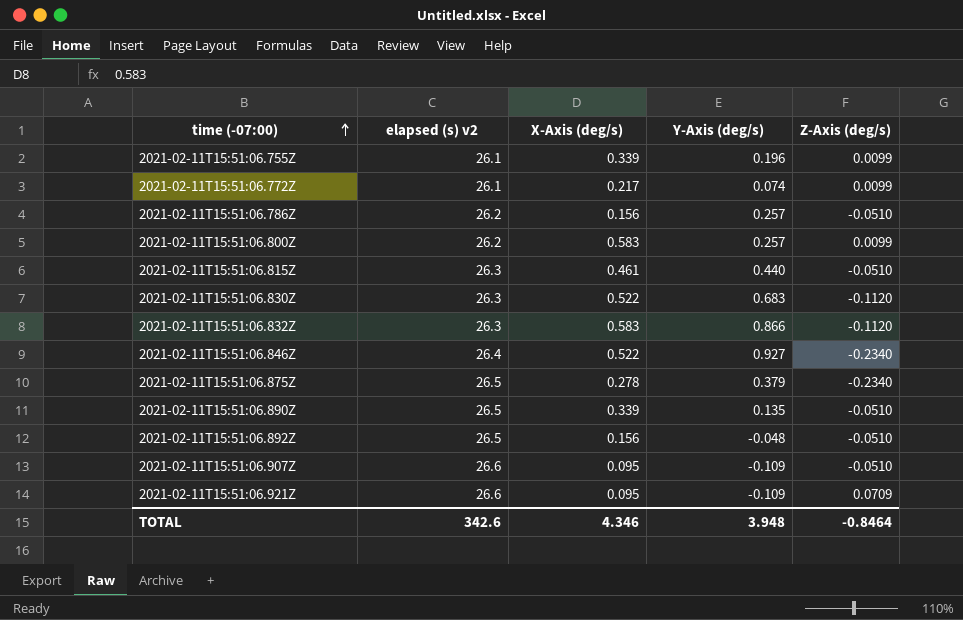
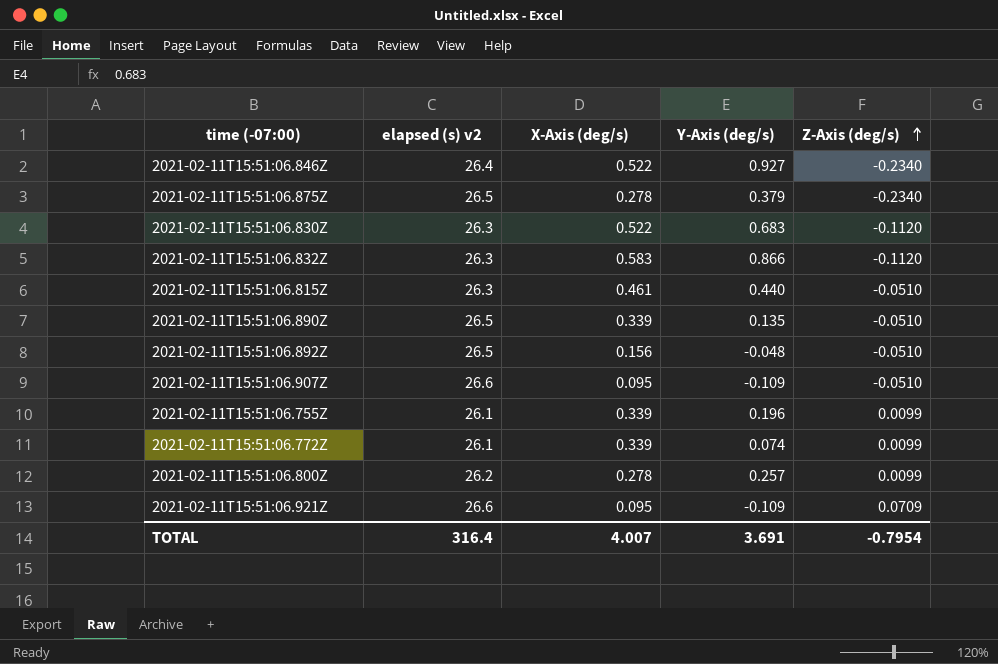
row order: time (-07:00) ascending -> Z-Axis (deg/s) ascending
row 2021-02-11T15:51:06.786Z: 26.2 | 0.156 | 0.257 | -0.0510 -> none
2021-02-11T15:51:06.772Z | X-Axis (deg/s): 0.217 -> 0.339
2021-02-11T15:51:06.800Z | X-Axis (deg/s): 0.583 -> 0.278
TOTAL | elapsed (s) v2: 342.6 -> 316.4
TOTAL | X-Axis (deg/s): 4.346 -> 4.007
TOTAL | Y-Axis (deg/s): 3.948 -> 3.691
TOTAL | Z-Axis (deg/s): -0.8464 -> -0.7954

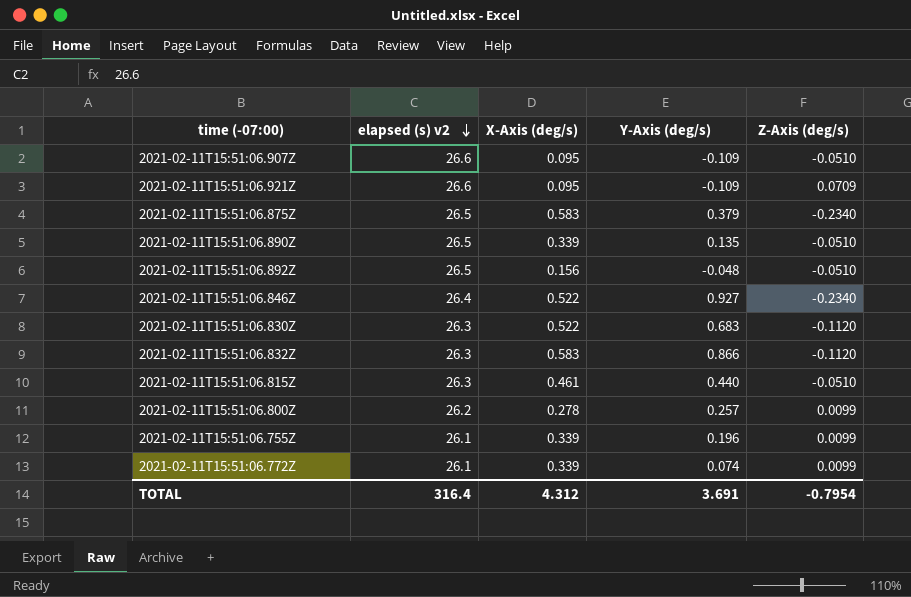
row order: Z-Axis (deg/s) ascending -> elapsed (s) v2 descending
2021-02-11T15:51:06.875Z | X-Axis (deg/s): 0.278 -> 0.583
TOTAL | X-Axis (deg/s): 4.007 -> 4.312

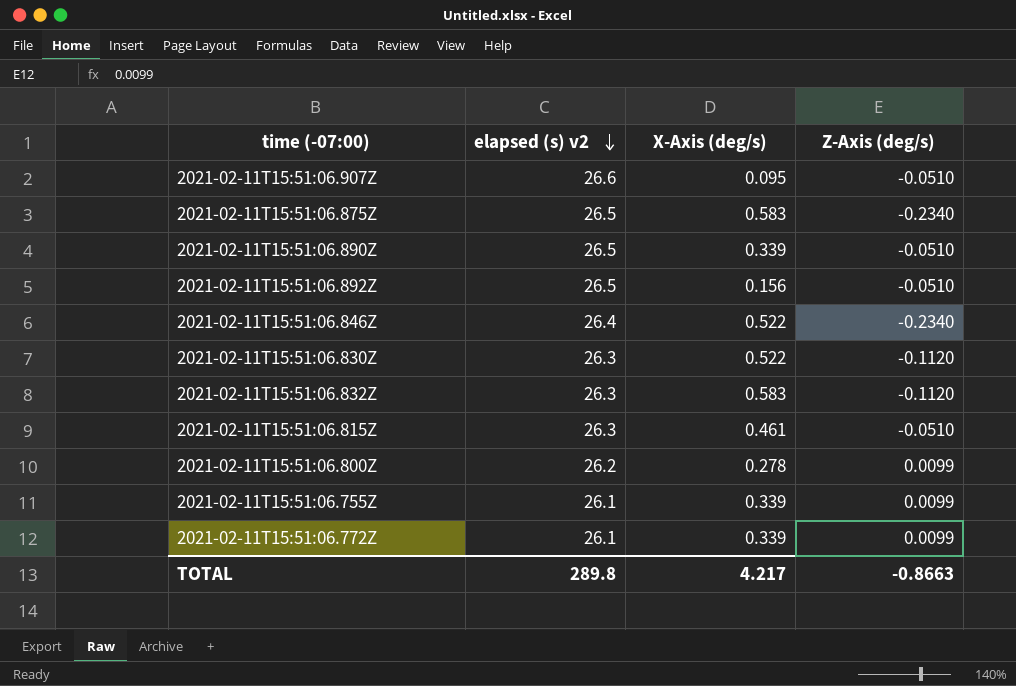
column Y-Axis (deg/s) | position: 4 -> none
row 2021-02-11T15:51:06.921Z: 26.6 | 0.095 | -0.109 | 0.0709 -> none
TOTAL | elapsed (s) v2: 316.4 -> 289.8
TOTAL | X-Axis (deg/s): 4.312 -> 4.217
TOTAL | Z-Axis (deg/s): -0.7954 -> -0.8663

